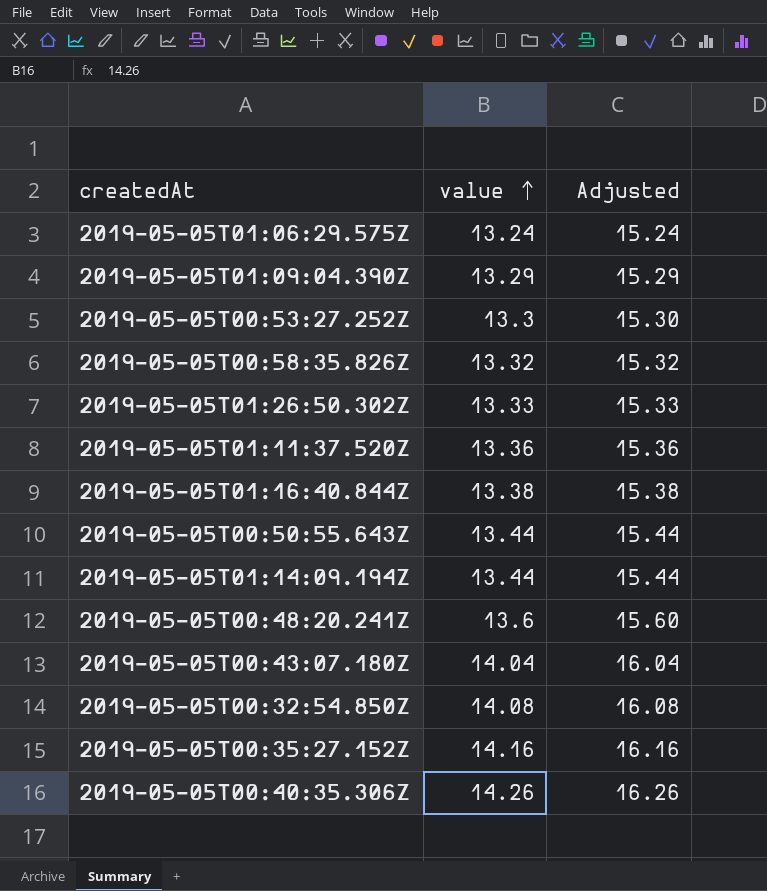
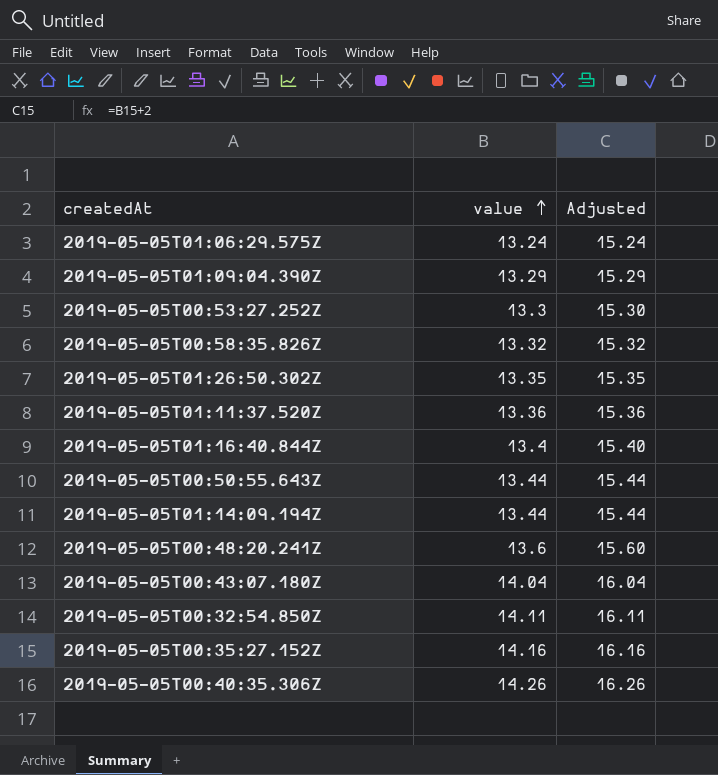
2019-05-05T01:26:50.302Z | value: 13.33 -> 13.35
2019-05-05T01:26:50.302Z | Adjusted: 15.33 -> 15.35
2019-05-05T01:16:40.844Z | value: 13.38 -> 13.4
2019-05-05T01:16:40.844Z | Adjusted: 15.38 -> 15.40
2019-05-05T00:32:54.850Z | value: 14.08 -> 14.11
2019-05-05T00:32:54.850Z | Adjusted: 16.08 -> 16.11

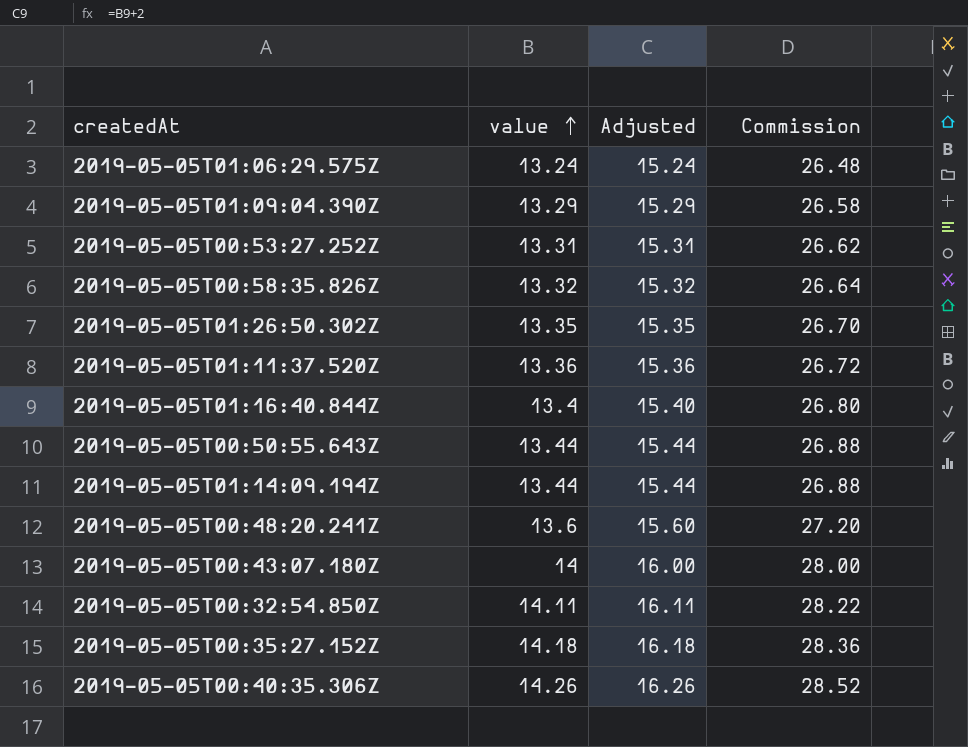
column Commission | formula: none -> [value] * 2
2019-05-05T00:53:27.252Z | value: 13.3 -> 13.31
2019-05-05T00:53:27.252Z | Adjusted: 15.30 -> 15.31
2019-05-05T00:43:07.180Z | value: 14.04 -> 14
2019-05-05T00:43:07.180Z | Adjusted: 16.04 -> 16.00
2019-05-05T00:35:27.152Z | value: 14.16 -> 14.18
2019-05-05T00:35:27.152Z | Adjusted: 16.16 -> 16.18

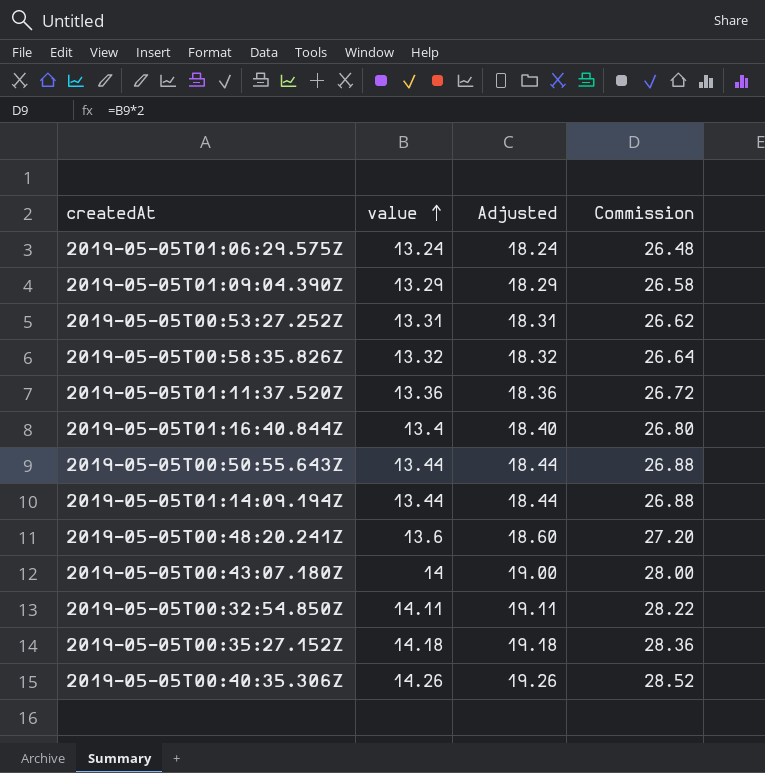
column Adjusted | formula: [value] + 2 -> [value] + 5
row 2019-05-05T01:26:50.302Z: 13.35 | 15.35 | 26.70 -> none

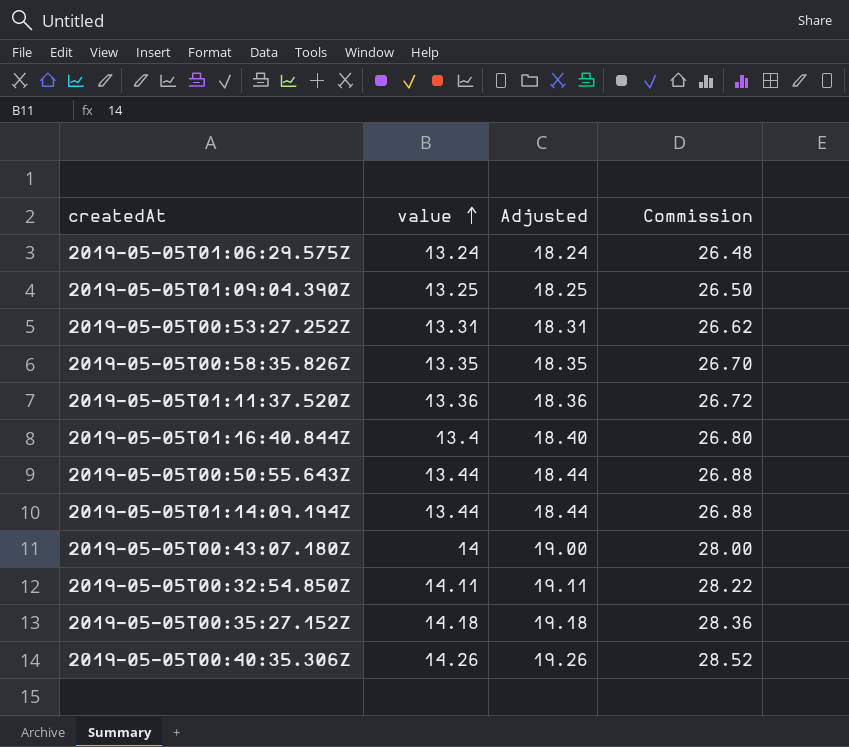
row 2019-05-05T00:48:20.241Z: 13.6 | 18.60 | 27.20 -> none
2019-05-05T01:09:04.390Z | value: 13.29 -> 13.25
2019-05-05T01:09:04.390Z | Adjusted: 18.29 -> 18.25
2019-05-05T01:09:04.390Z | Commission: 26.58 -> 26.50
2019-05-05T00:58:35.826Z | value: 13.32 -> 13.35
2019-05-05T00:58:35.826Z | Adjusted: 18.32 -> 18.35
2019-05-05T00:58:35.826Z | Commission: 26.64 -> 26.70

